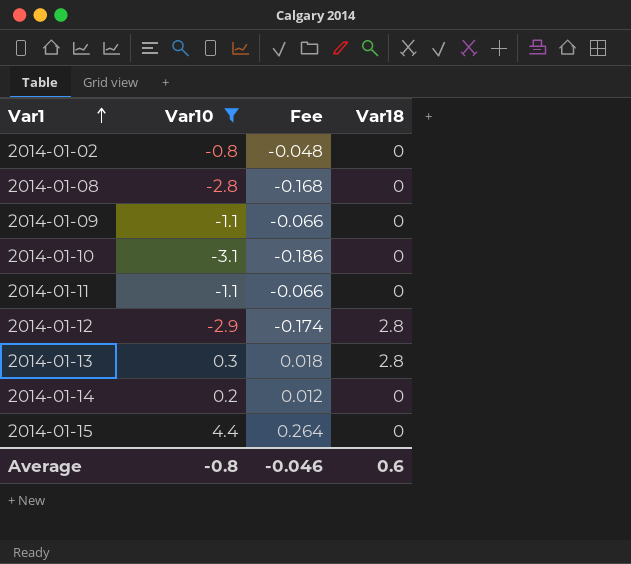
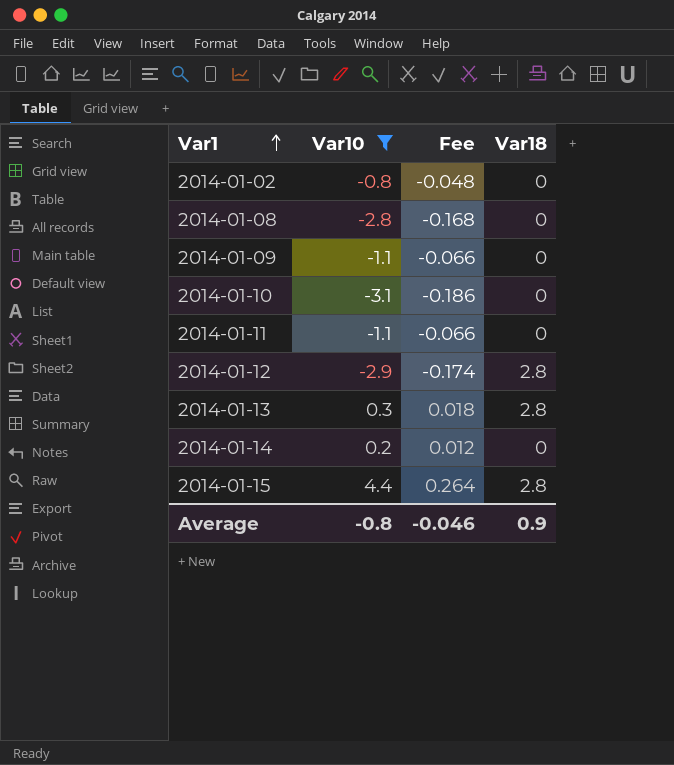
2014-01-15 | Var18: 0 -> 2.8
Average | Var18: 0.6 -> 0.9

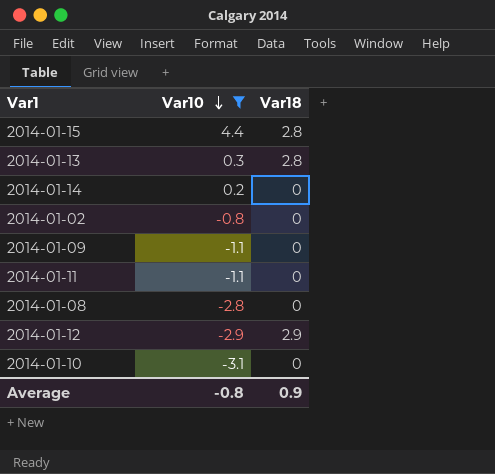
row order: Var1 ascending -> Var10 descending
column Fee | formula: [Var10] * 0.06 -> none
2014-01-12 | Var18: 2.8 -> 2.9

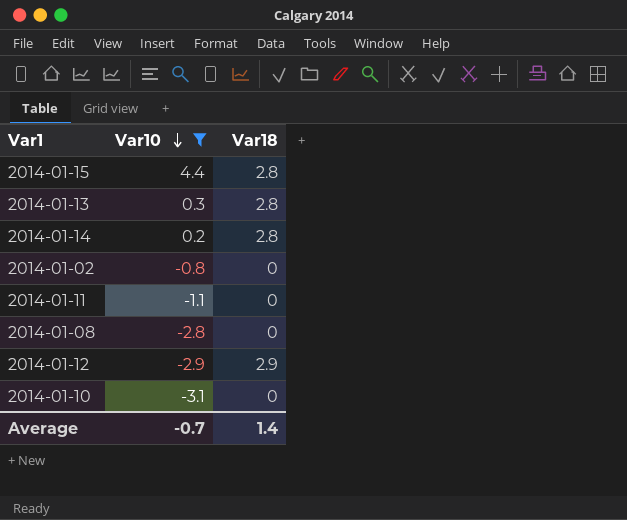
row 2014-01-09: -1.1 | 0 -> none
2014-01-14 | Var18: 0 -> 2.8
Average | Var10: -0.8 -> -0.7
Average | Var18: 0.9 -> 1.4

